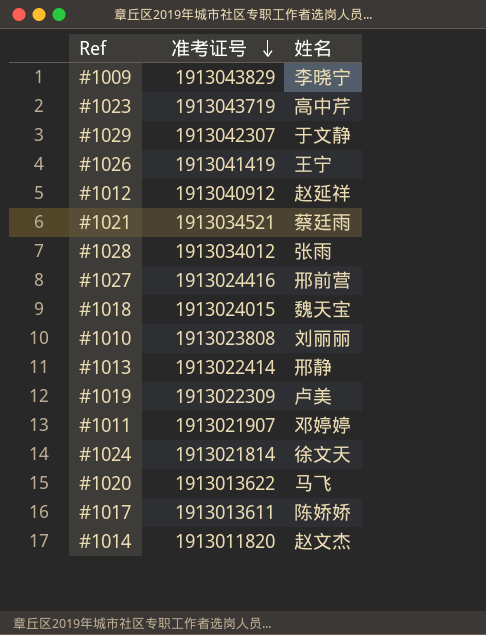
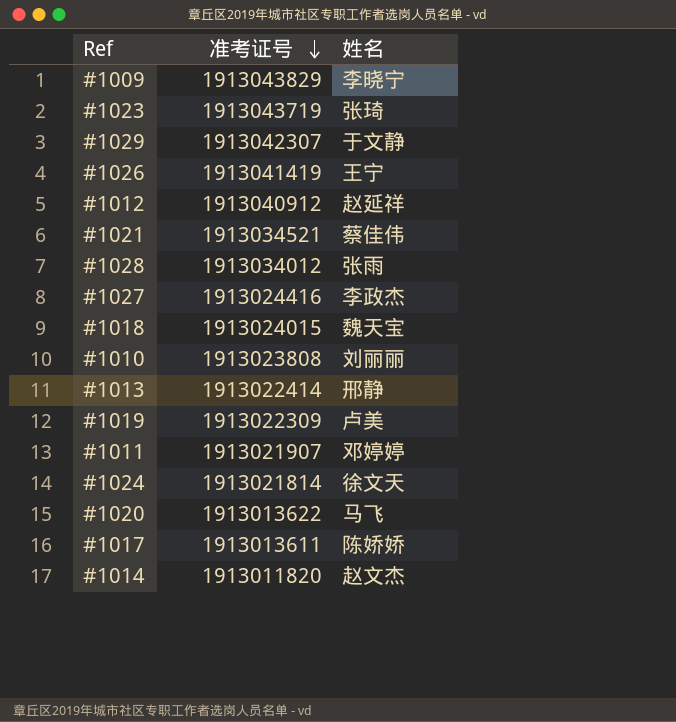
#1023 | 姓名: 高中芹 -> 张琦
#1021 | 姓名: 蔡廷雨 -> 蔡佳伟
#1027 | 姓名: 邢前营 -> 李政杰

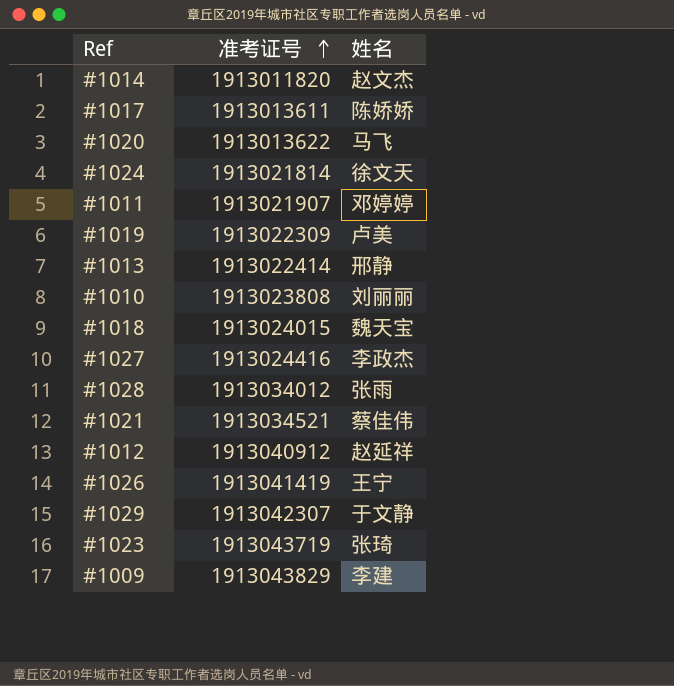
row order: 准考证号 descending -> 准考证号 ascending
#1009 | 姓名: 李晓宁 -> 李建

